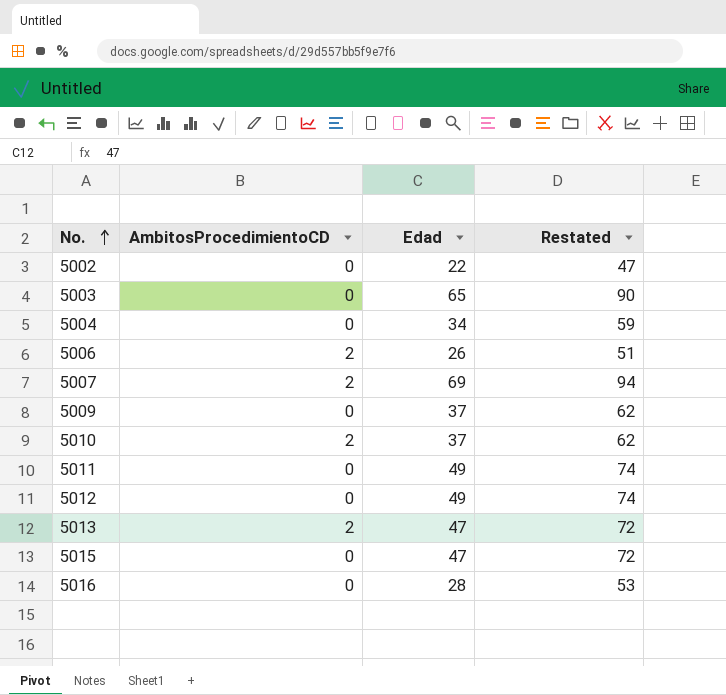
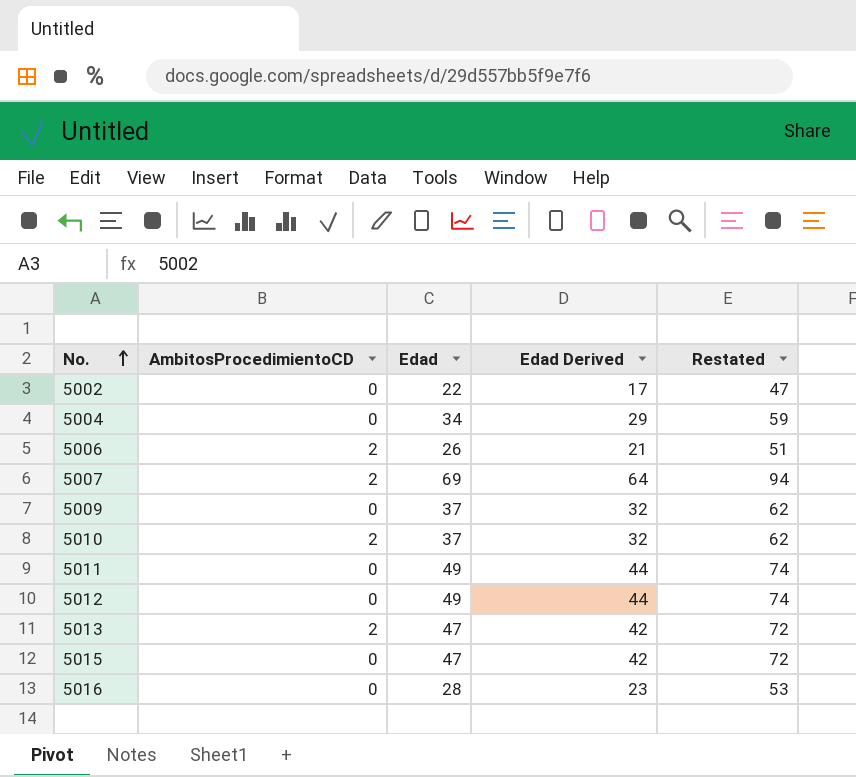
column Edad Derived | formula: none -> [Edad] - 5
row 5003: 0 | 65 | 90 -> none

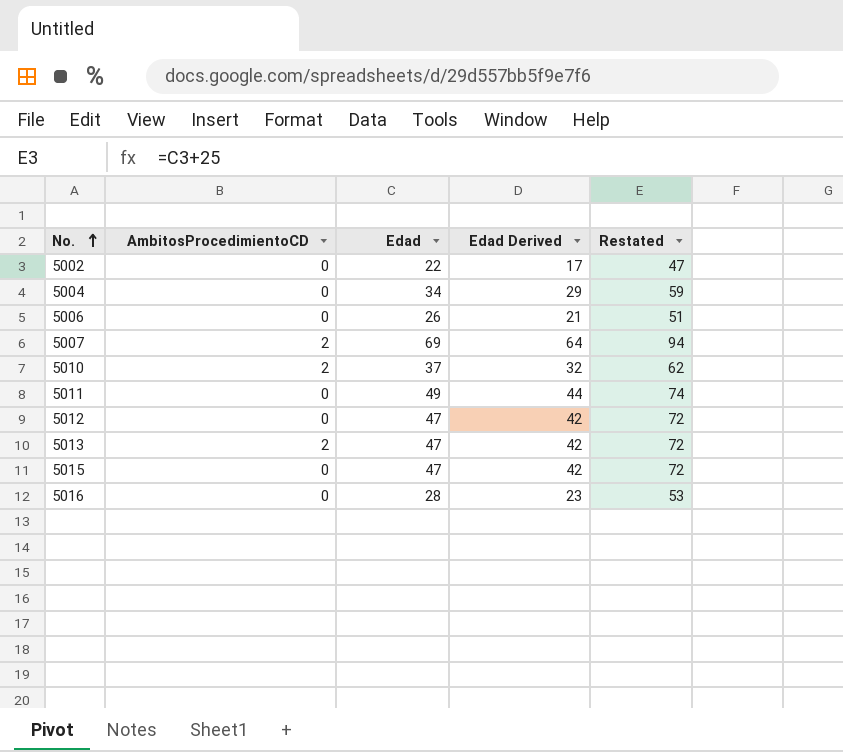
row 5009: 0 | 37 | 32 | 62 -> none
5006 | AmbitosProcedimientoCD: 2 -> 0
5012 | Edad: 49 -> 47
5012 | Edad Derived: 44 -> 42
5012 | Restated: 74 -> 72

